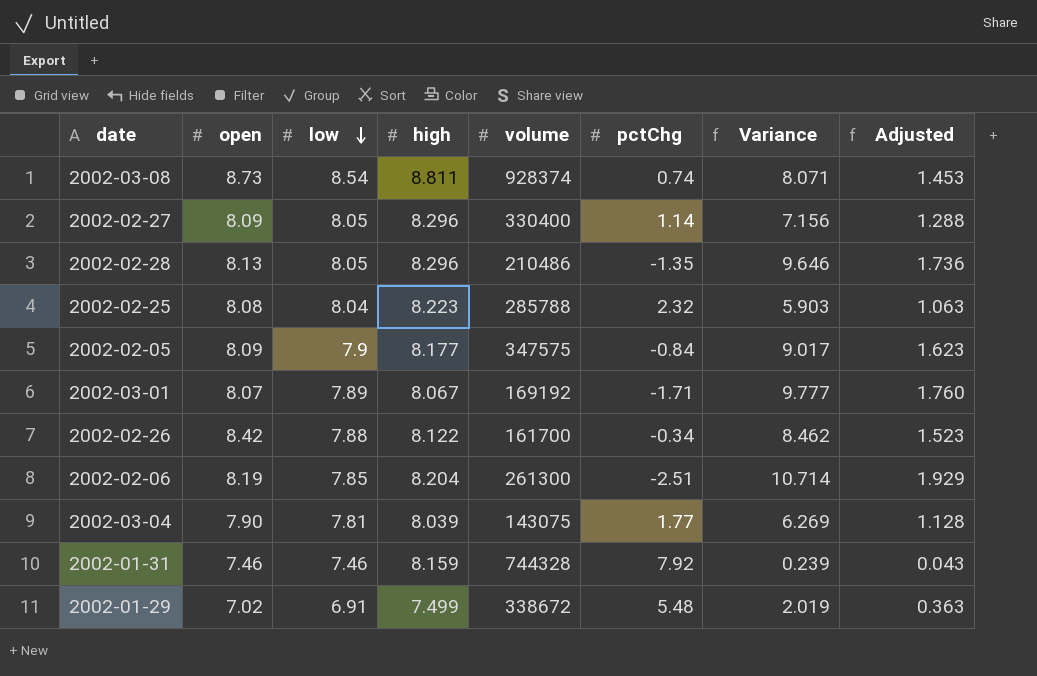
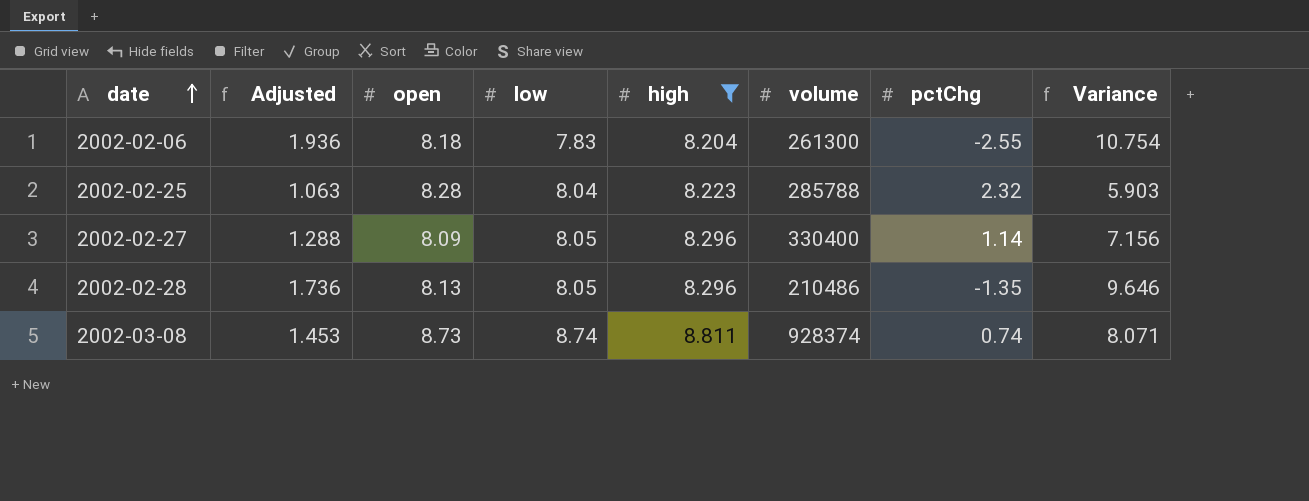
filter: none -> high >= 8.204
row order: low descending -> date ascending
column Adjusted | position: 8 -> 2
2002-02-06 | Adjusted: 1.929 -> 1.936
2002-02-06 | open: 8.19 -> 8.18
2002-02-06 | low: 7.85 -> 7.83
2002-02-06 | pctChg: -2.51 -> -2.55
2002-02-06 | Variance: 10.714 -> 10.754
2002-02-25 | open: 8.08 -> 8.28
2002-03-08 | low: 8.54 -> 8.74

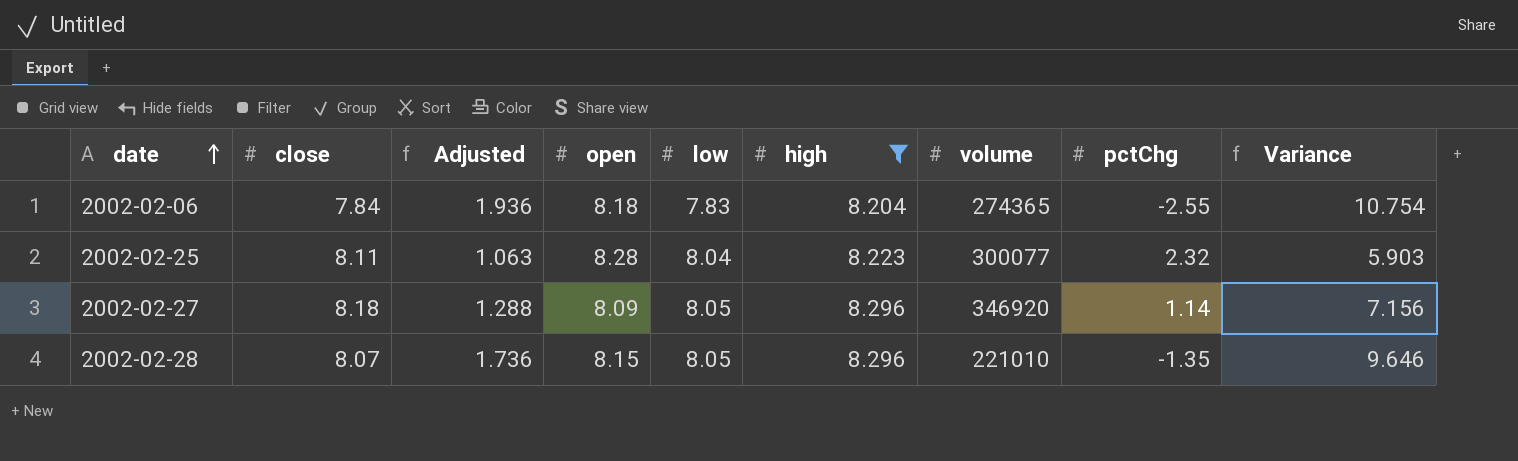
column close | position: none -> 2
row 2002-03-08: 1.453 | 8.73 | 8.74 | 8.811 | 928374 | 0.74 | 8.071 -> none
2002-02-06 | volume: 261300 -> 274365
2002-02-25 | volume: 285788 -> 300077
2002-02-27 | volume: 330400 -> 346920
2002-02-28 | open: 8.13 -> 8.15
2002-02-28 | volume: 210486 -> 221010

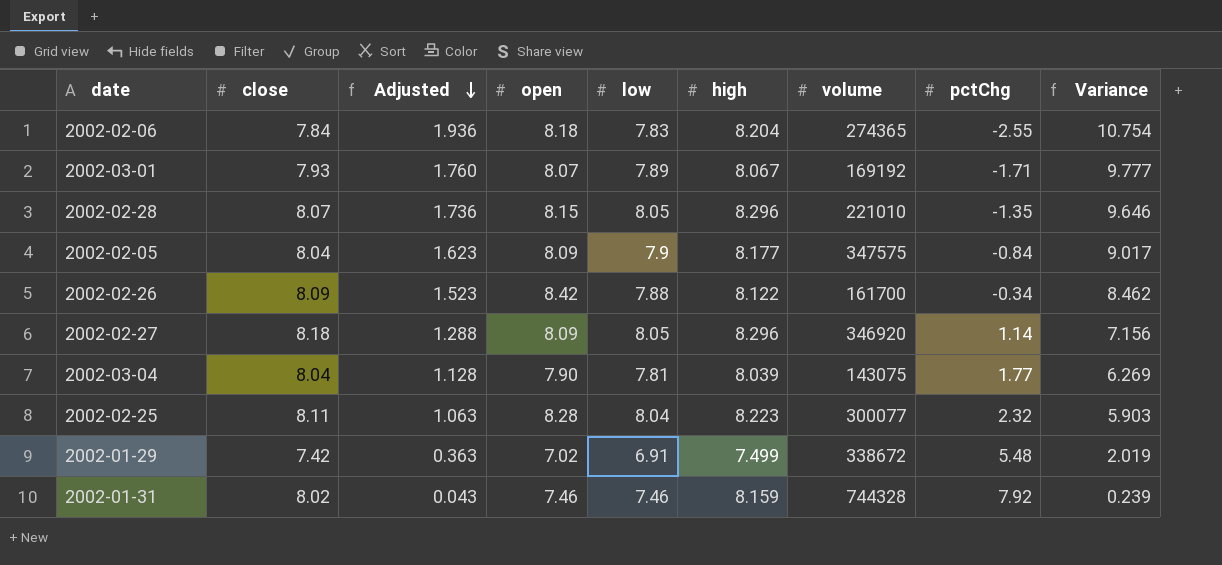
filter: high >= 8.204 -> none
row order: date ascending -> Adjusted descending

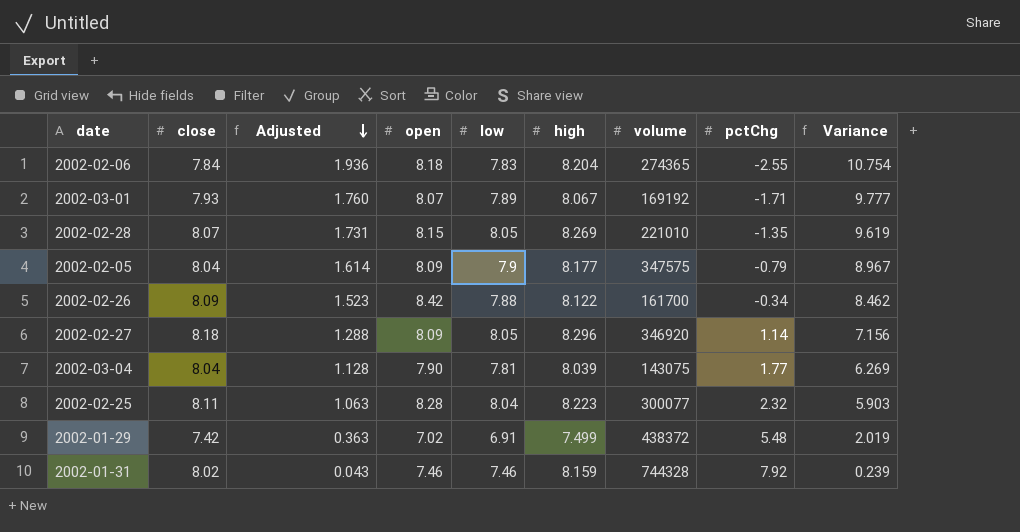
2002-02-28 | Adjusted: 1.736 -> 1.731
2002-02-28 | high: 8.296 -> 8.269
2002-02-28 | Variance: 9.646 -> 9.619
2002-02-05 | Adjusted: 1.623 -> 1.614
2002-02-05 | pctChg: -0.84 -> -0.79
2002-02-05 | Variance: 9.017 -> 8.967
2002-01-29 | volume: 338672 -> 438372

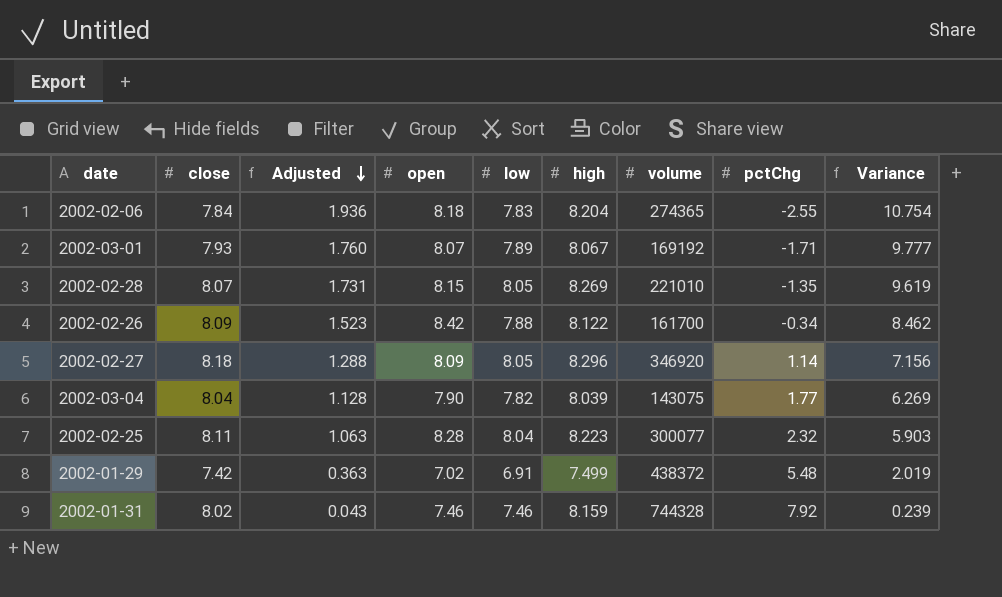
row 2002-02-05: 8.04 | 1.614 | 8.09 | 7.9 | 8.177 | 347575 | -0.79 | 8.967 -> none
2002-03-04 | low: 7.81 -> 7.82

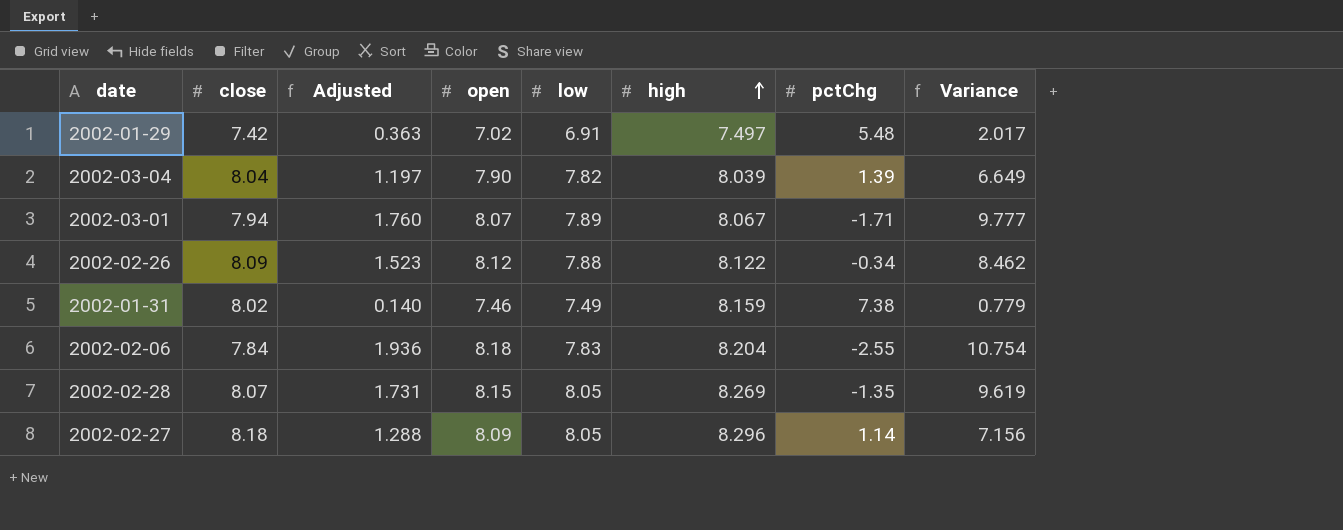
row order: Adjusted descending -> high ascending
column volume | position: 7 -> none
row 2002-02-25: 8.11 | 1.063 | 8.28 | 8.04 | 8.223 | 300077 | 2.32 | 5.903 -> none
2002-01-29 | high: 7.499 -> 7.497
2002-01-29 | Variance: 2.019 -> 2.017
2002-03-04 | Adjusted: 1.128 -> 1.197
2002-03-04 | pctChg: 1.77 -> 1.39
2002-03-04 | Variance: 6.269 -> 6.649
2002-03-01 | close: 7.93 -> 7.94
2002-02-26 | open: 8.42 -> 8.12
2002-01-31 | Adjusted: 0.043 -> 0.140
2002-01-31 | low: 7.46 -> 7.49
2002-01-31 | pctChg: 7.92 -> 7.38
2002-01-31 | Variance: 0.239 -> 0.779

